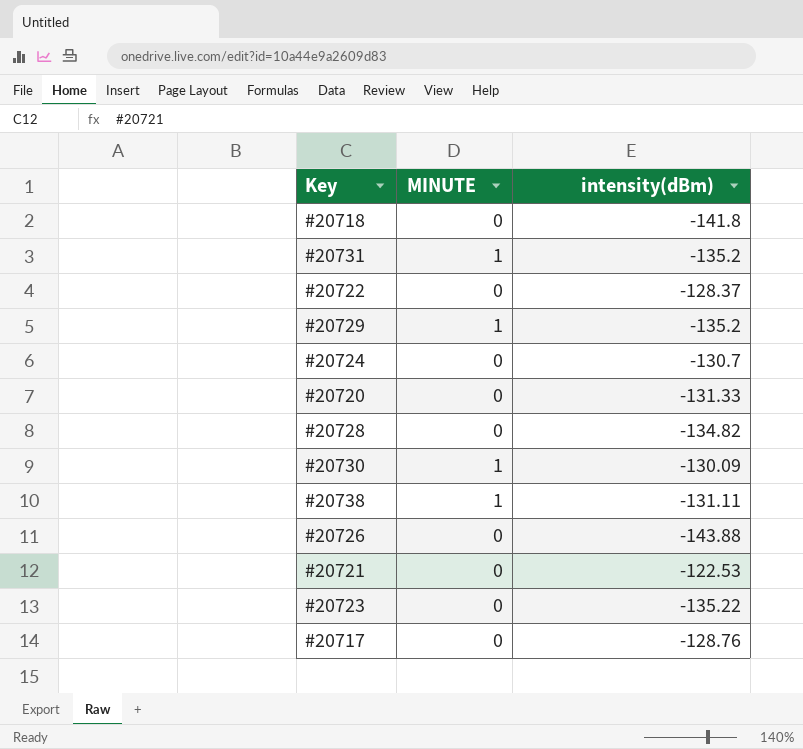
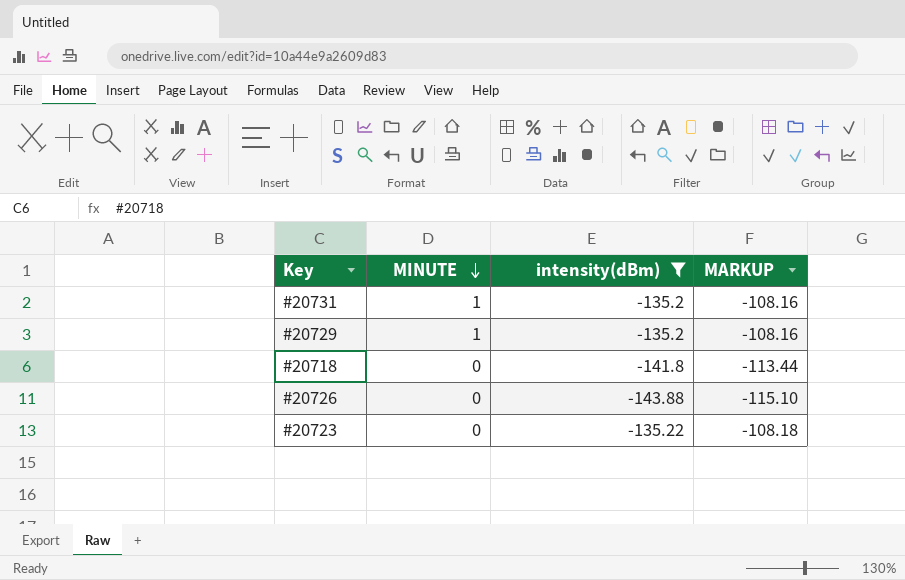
filter: none -> intensity(dBm) <= -135.2
row order: none -> MINUTE descending
column MARKUP | formula: none -> [intensity(dBm)] * 0.8

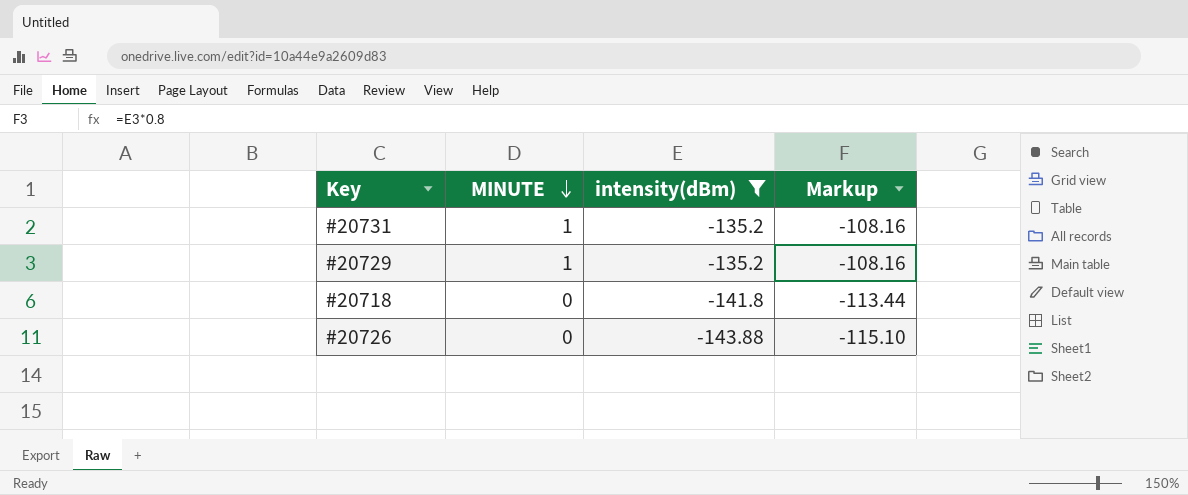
column name: MARKUP -> Markup
row #20723: 0 | -135.22 | -108.18 -> none

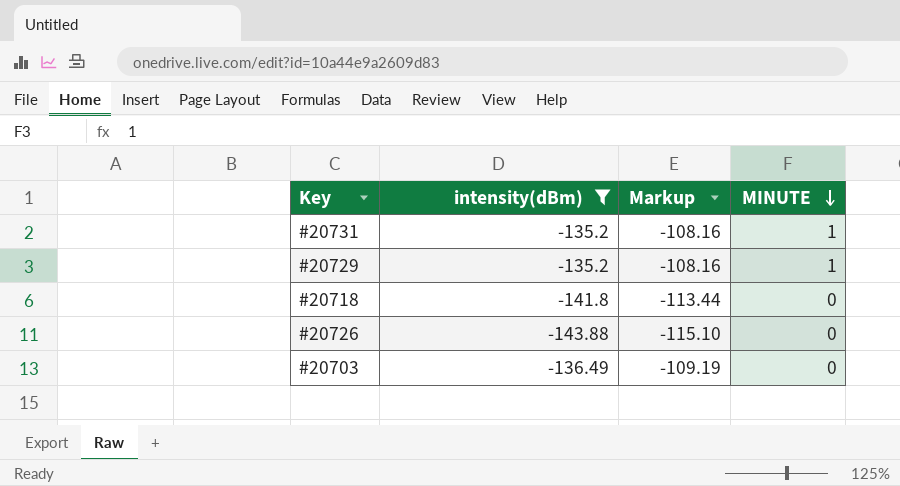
column MINUTE | position: 2 -> 4
row #20703: none -> -136.49 | -109.19 | 0

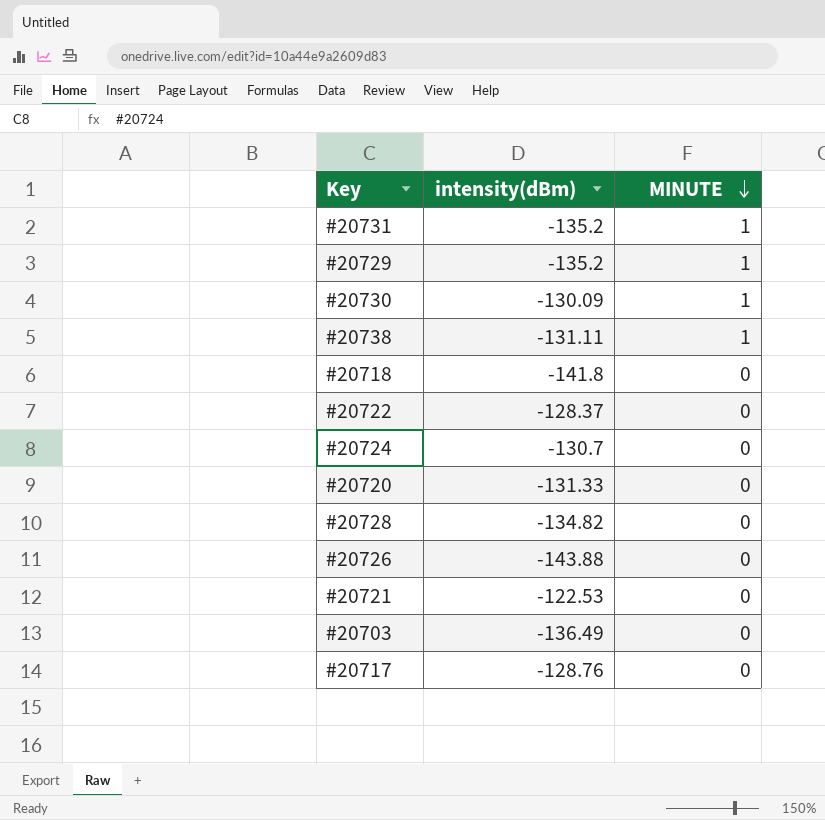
filter: intensity(dBm) <= -135.2 -> none
column Markup | formula: [intensity(dBm)] * 0.8 -> none

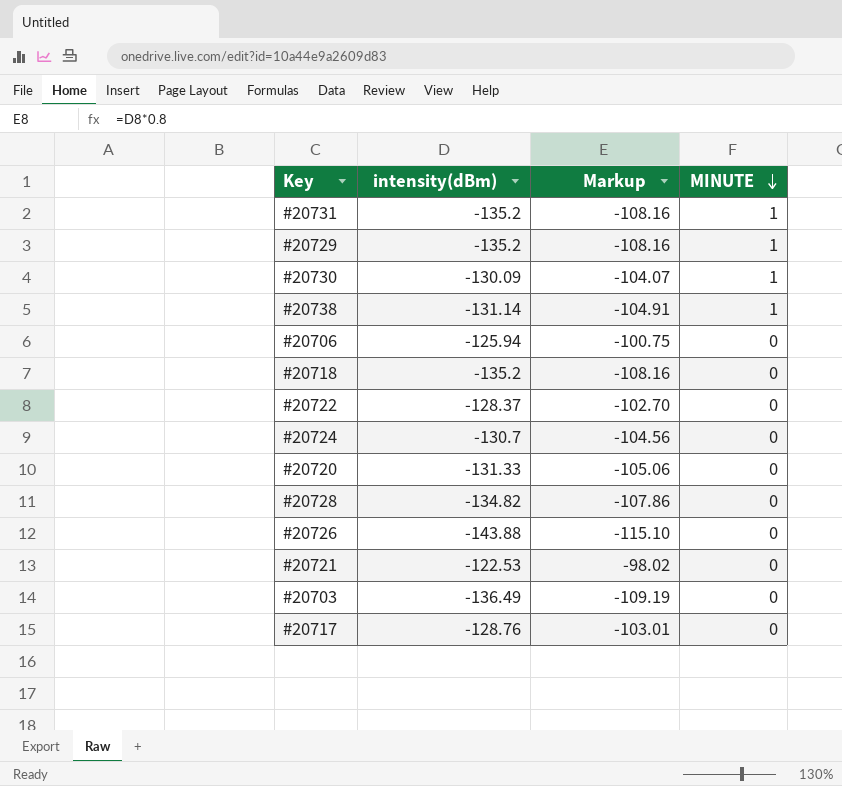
column Markup | formula: none -> [intensity(dBm)] * 0.8
#20738 | intensity(dBm): -131.11 -> -131.14
row #20706: none -> -125.94 | -100.75 | 0
#20718 | intensity(dBm): -141.8 -> -135.2

